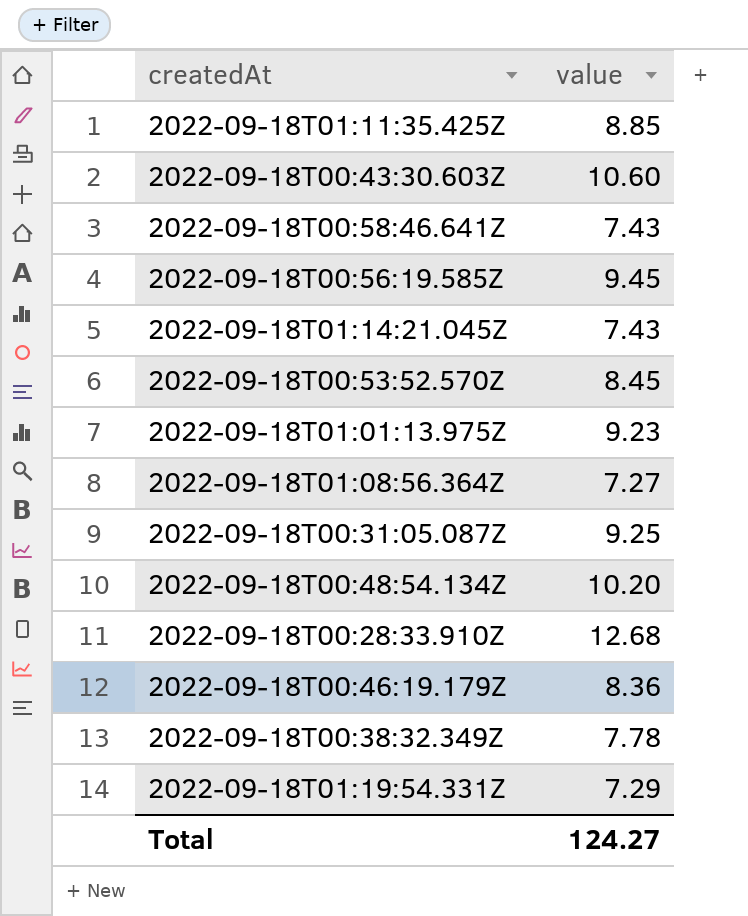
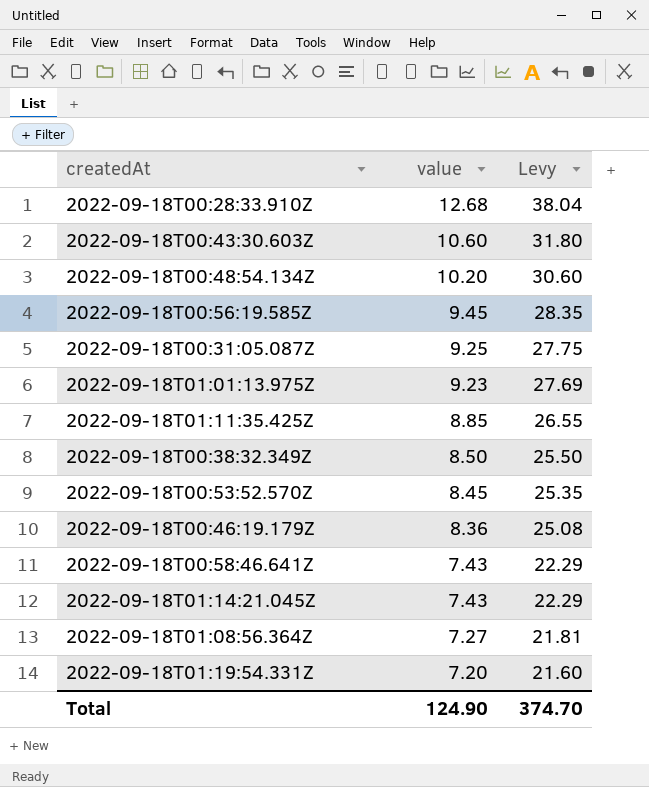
row order: none -> value descending
column Levy | formula: none -> [value] * 3
2022-09-18T00:38:32.349Z | value: 7.78 -> 8.50
2022-09-18T01:19:54.331Z | value: 7.29 -> 7.20
Total | value: 124.27 -> 124.90

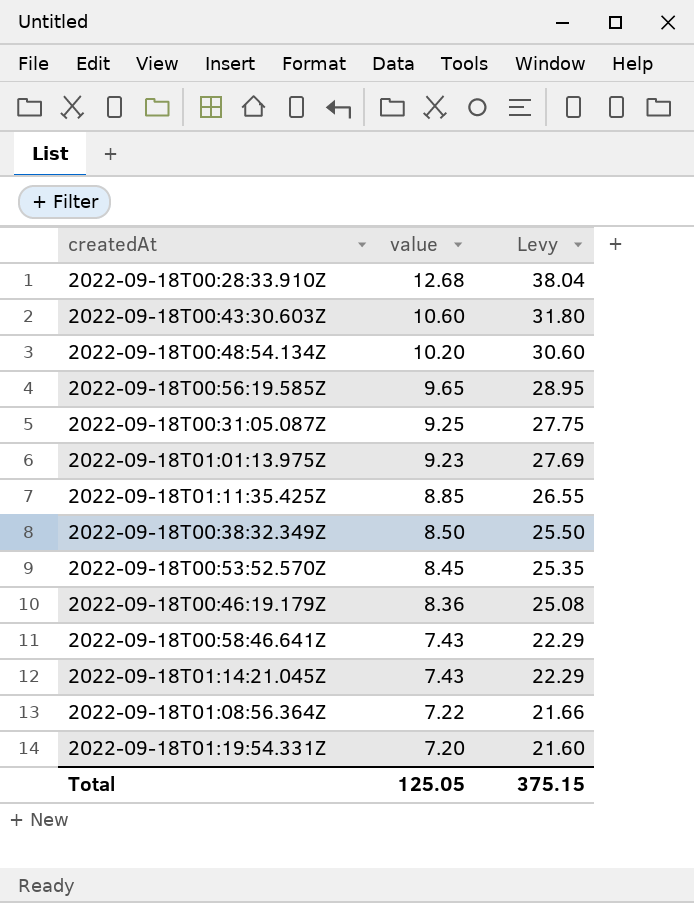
2022-09-18T00:56:19.585Z | value: 9.45 -> 9.65
2022-09-18T00:56:19.585Z | Levy: 28.35 -> 28.95
2022-09-18T01:08:56.364Z | value: 7.27 -> 7.22
2022-09-18T01:08:56.364Z | Levy: 21.81 -> 21.66
Total | value: 124.90 -> 125.05
Total | Levy: 374.70 -> 375.15

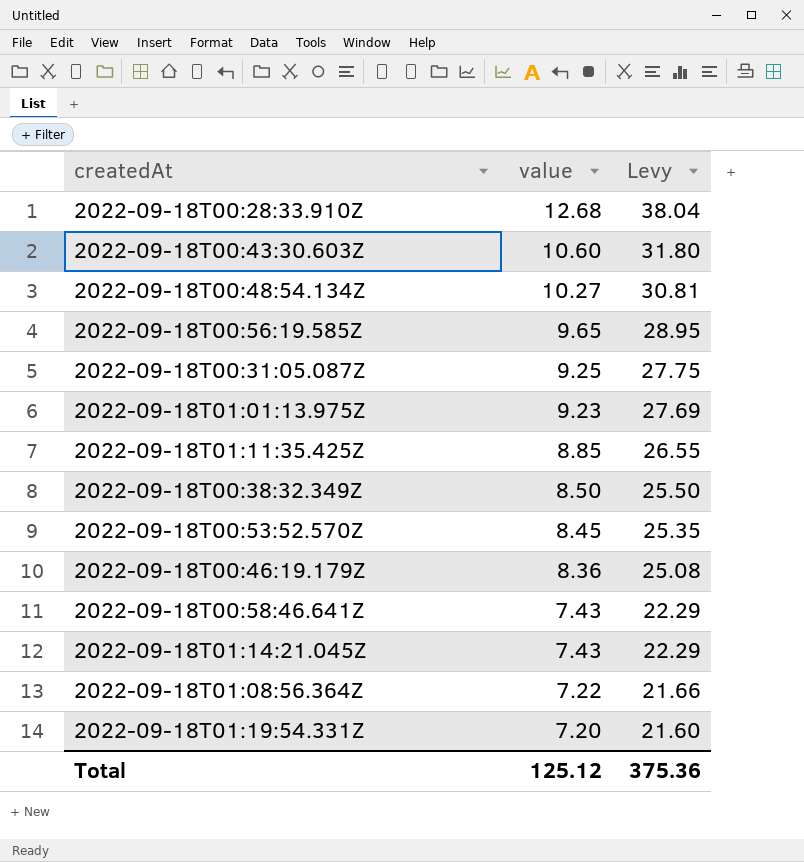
2022-09-18T00:48:54.134Z | value: 10.20 -> 10.27
2022-09-18T00:48:54.134Z | Levy: 30.60 -> 30.81
Total | value: 125.05 -> 125.12
Total | Levy: 375.15 -> 375.36

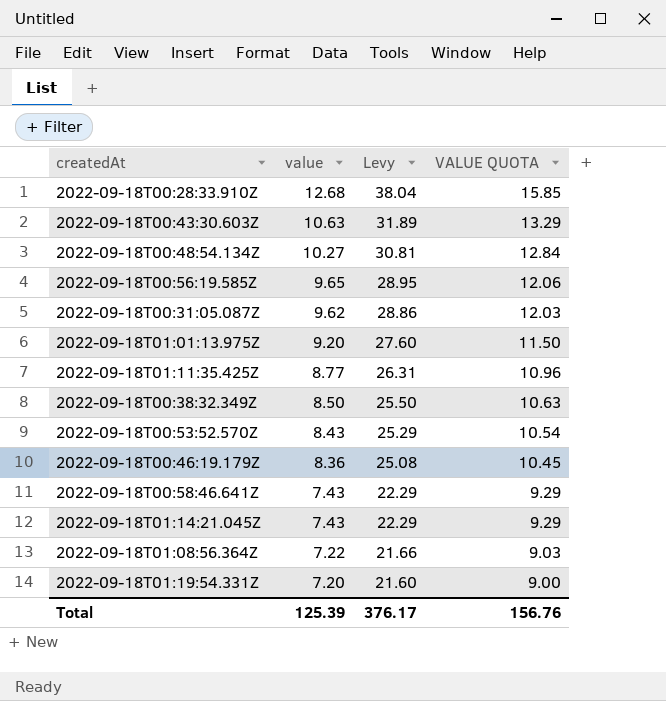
column VALUE QUOTA | formula: none -> [value] * 1.25
2022-09-18T00:43:30.603Z | value: 10.60 -> 10.63
2022-09-18T00:43:30.603Z | Levy: 31.80 -> 31.89
2022-09-18T00:31:05.087Z | value: 9.25 -> 9.62
2022-09-18T00:31:05.087Z | Levy: 27.75 -> 28.86
2022-09-18T01:01:13.975Z | value: 9.23 -> 9.20
2022-09-18T01:01:13.975Z | Levy: 27.69 -> 27.60
2022-09-18T01:11:35.425Z | value: 8.85 -> 8.77
2022-09-18T01:11:35.425Z | Levy: 26.55 -> 26.31
2022-09-18T00:53:52.570Z | value: 8.45 -> 8.43
2022-09-18T00:53:52.570Z | Levy: 25.35 -> 25.29
Total | value: 125.12 -> 125.39
Total | Levy: 375.36 -> 376.17

